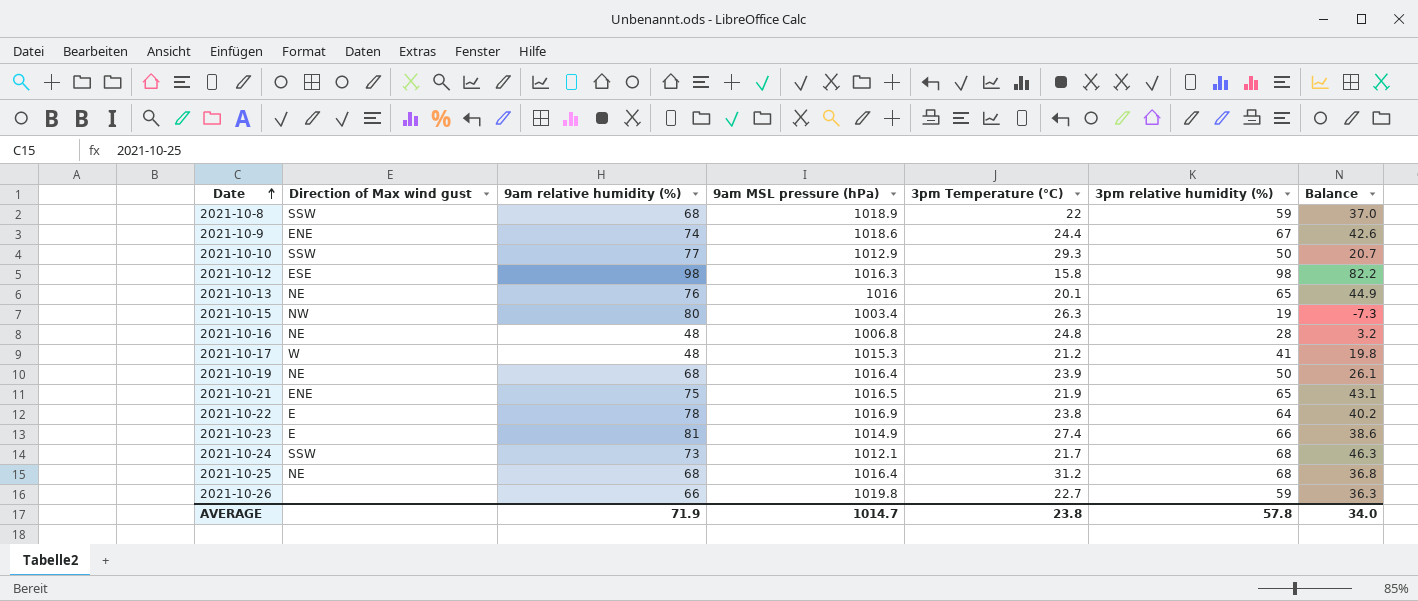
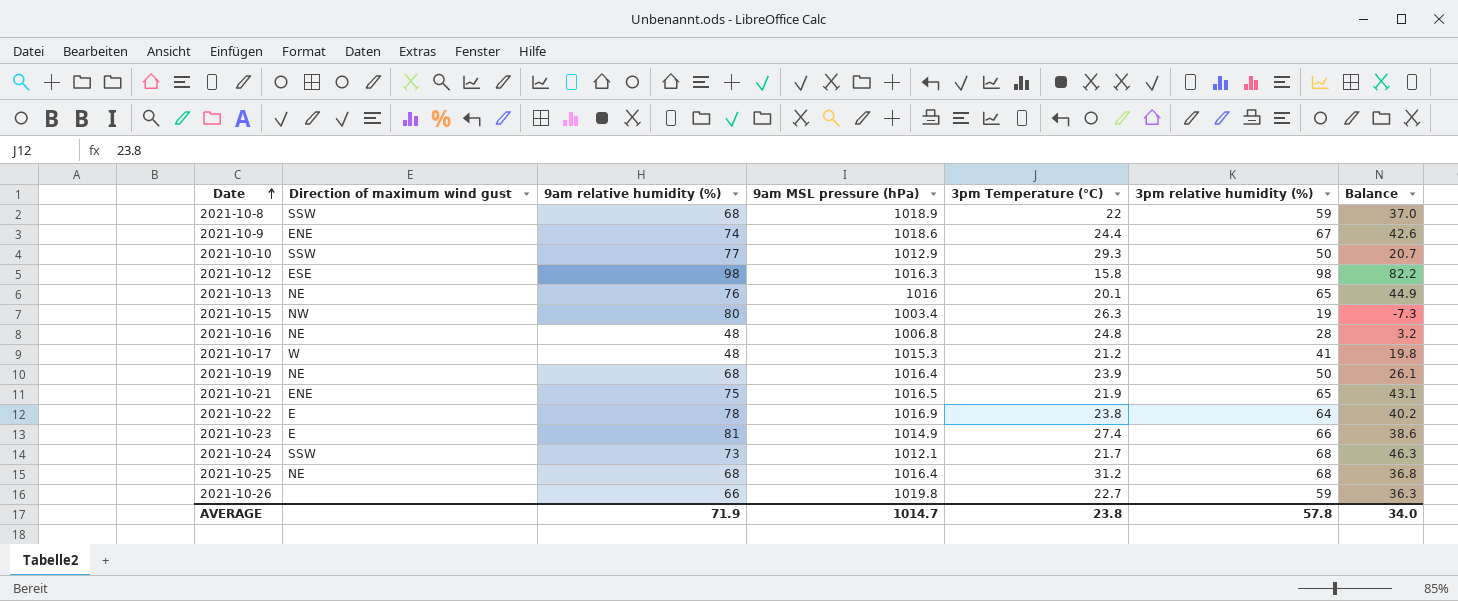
column name: Direction of Max wind gust -> Direction of maximum wind gust

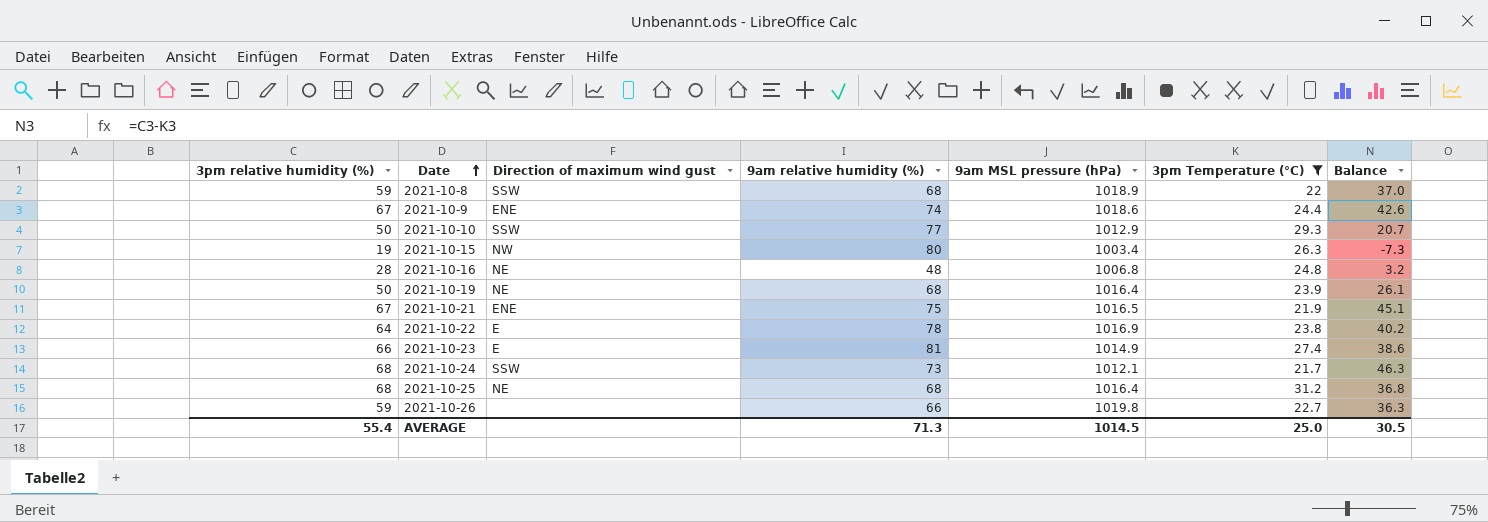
filter: none -> 3pm Temperature (°C) >= 21.7
column 3pm relative humidity (%) | position: 6 -> 1
2021-10-21 | 3pm relative humidity (%): 65 -> 67
2021-10-21 | Balance: 43.1 -> 45.1
AVERAGE | 3pm relative humidity (%): 57.8 -> 55.4
AVERAGE | 9am relative humidity (%): 71.9 -> 71.3
AVERAGE | 9am MSL pressure (hPa): 1014.7 -> 1014.5
AVERAGE | 3pm Temperature (°C): 23.8 -> 25.0
AVERAGE | Balance: 34.0 -> 30.5

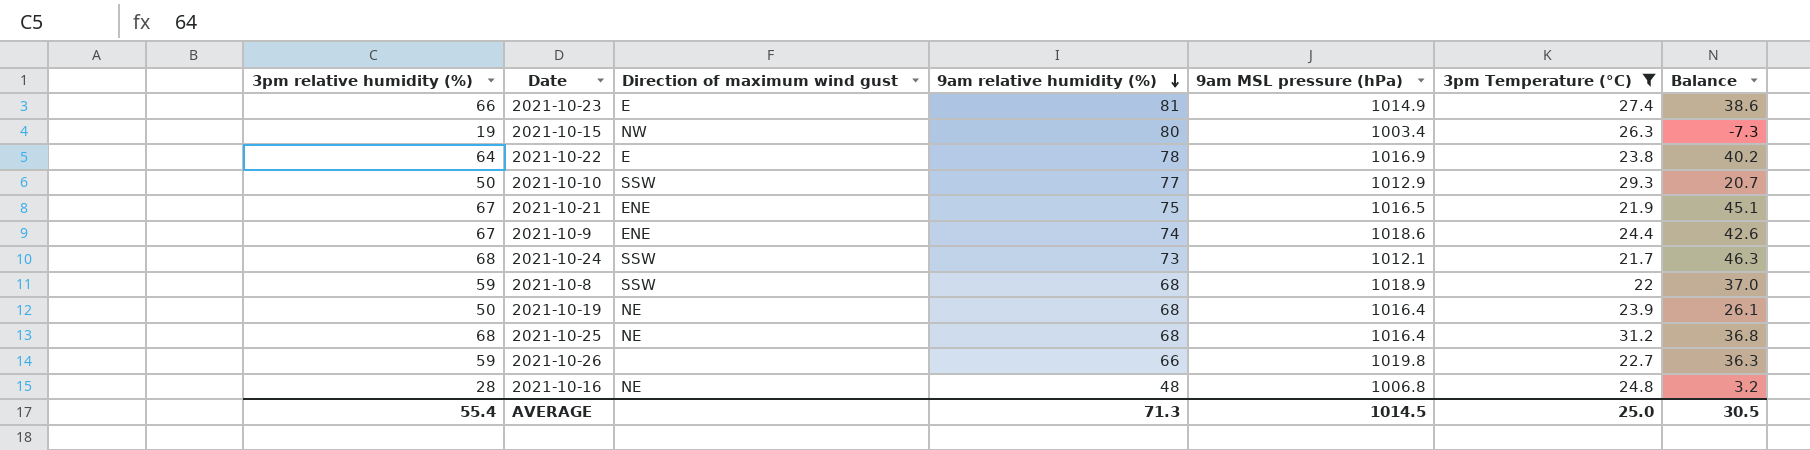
row order: Date ascending -> 9am relative humidity (%) descending

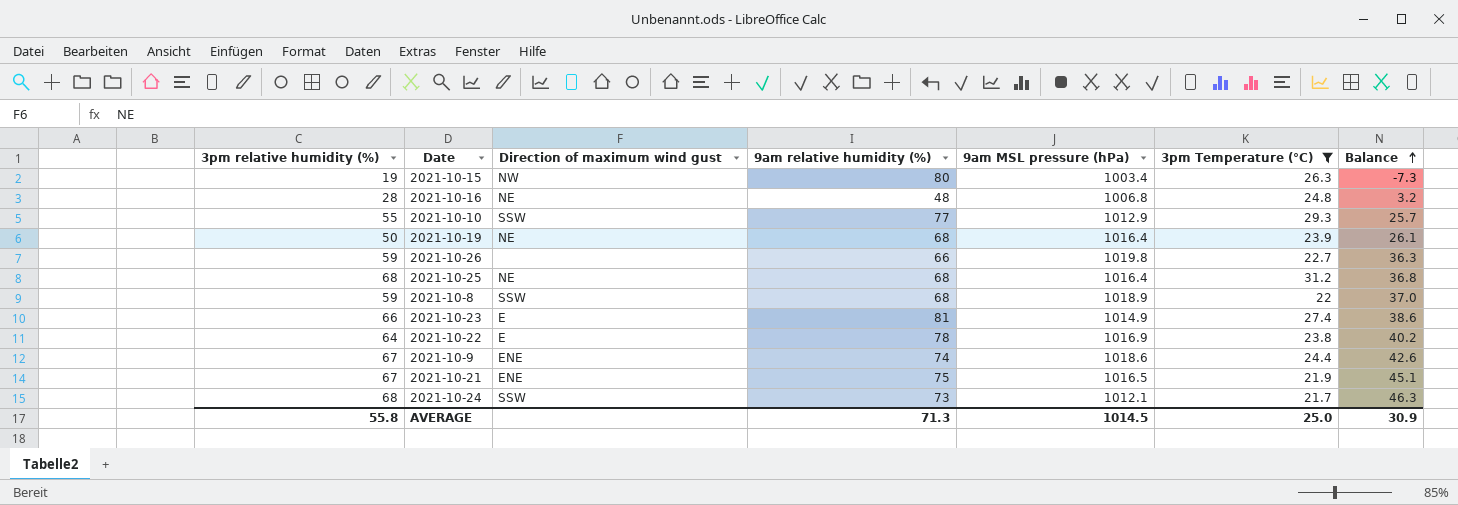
row order: 9am relative humidity (%) descending -> Balance ascending
2021-10-10 | 3pm relative humidity (%): 50 -> 55
2021-10-10 | Balance: 20.7 -> 25.7
AVERAGE | 3pm relative humidity (%): 55.4 -> 55.8
AVERAGE | Balance: 30.5 -> 30.9

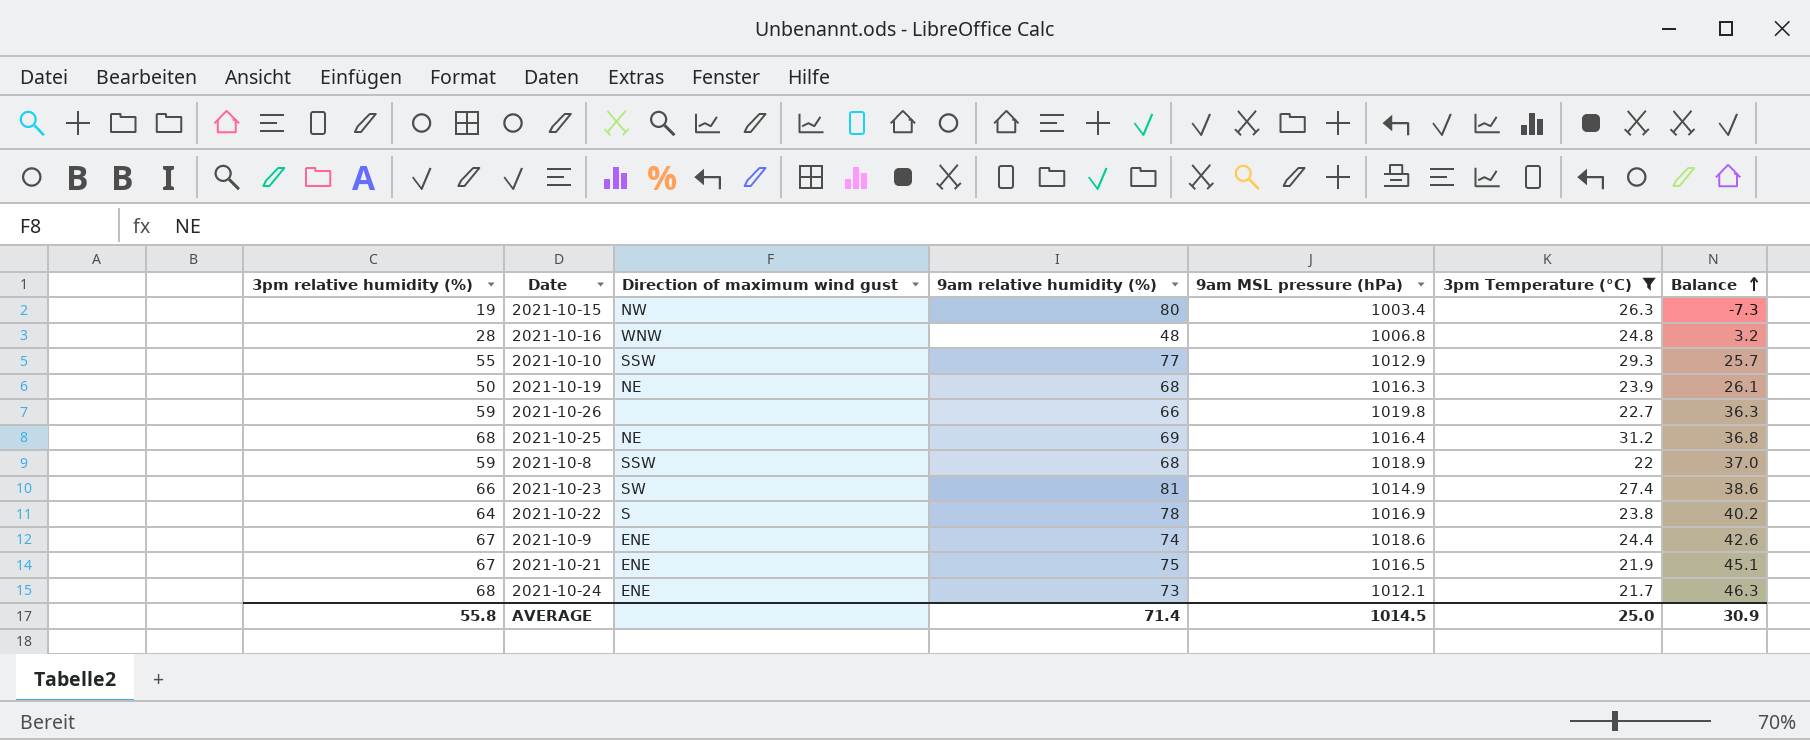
2021-10-16 | Direction of maximum wind gust: NE -> WNW
2021-10-19 | 9am MSL pressure (hPa): 1016.4 -> 1016.3
2021-10-25 | 9am relative humidity (%): 68 -> 69
2021-10-23 | Direction of maximum wind gust: E -> SW
2021-10-22 | Direction of maximum wind gust: E -> S
2021-10-24 | Direction of maximum wind gust: SSW -> ENE
AVERAGE | 9am relative humidity (%): 71.3 -> 71.4

